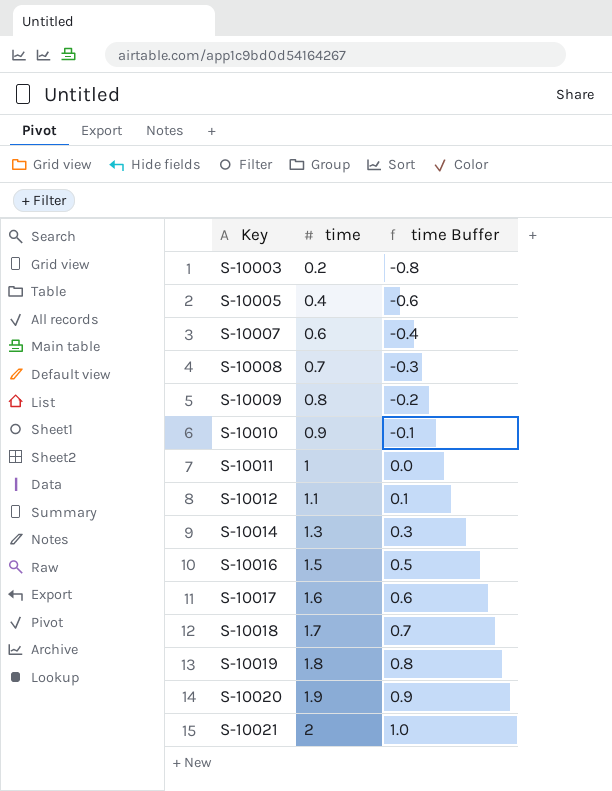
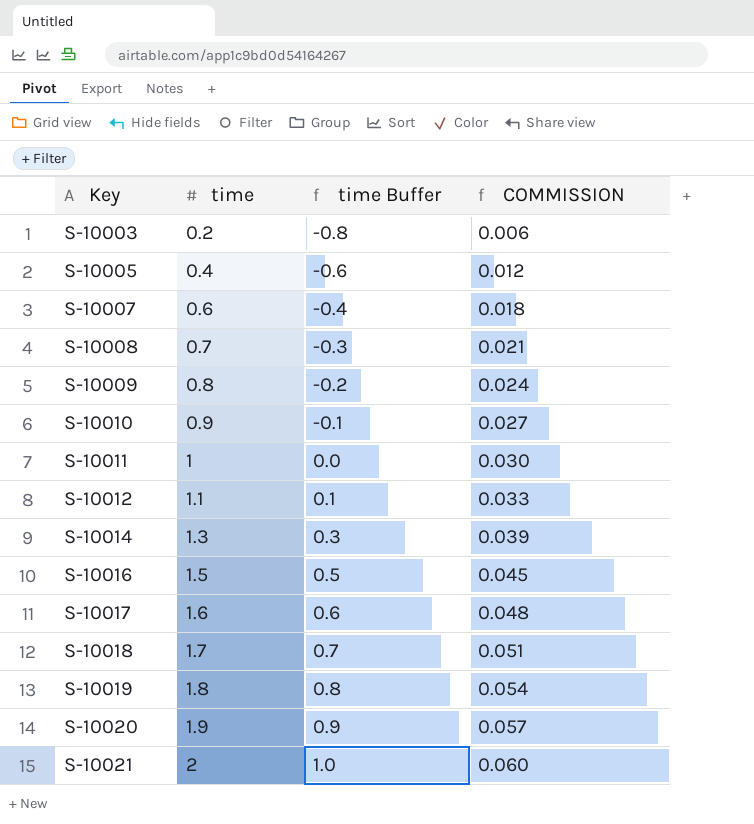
column COMMISSION | formula: none -> [time] * 0.03

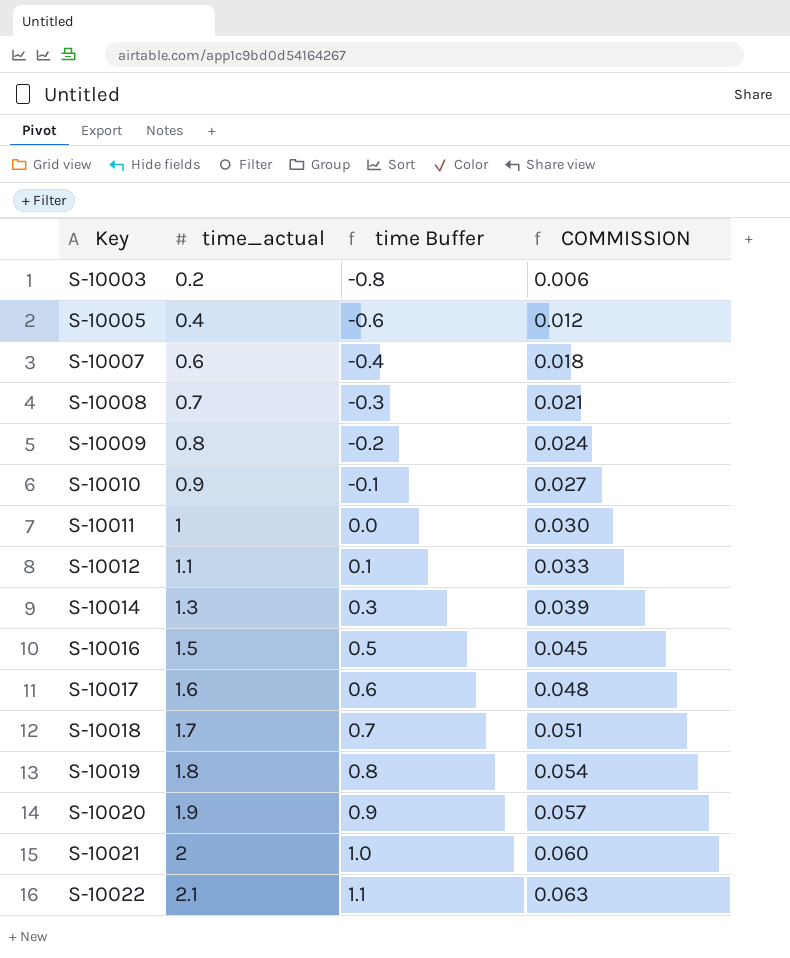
column name: time -> time_actual
row S-10022: none -> 2.1 | 1.1 | 0.063

